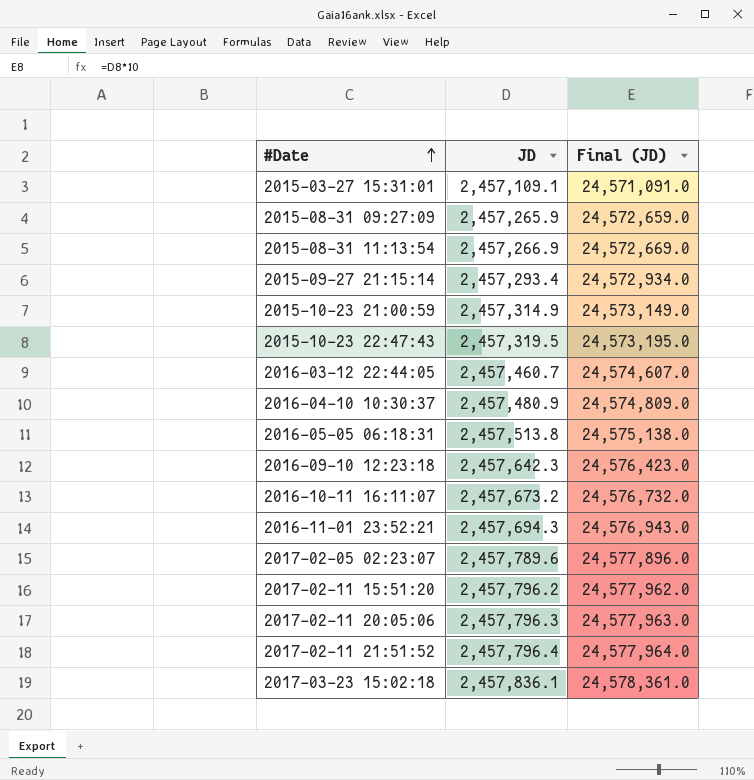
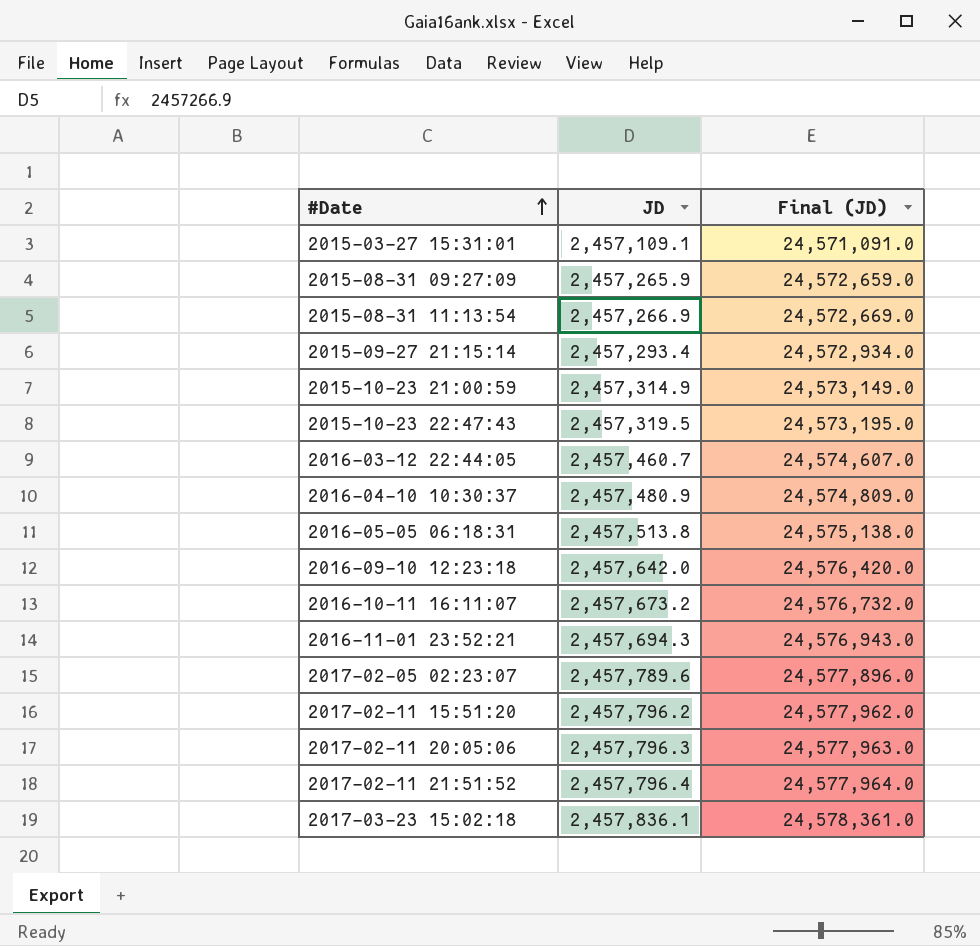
2016-09-10 12:23:18 | JD: 2,457,642.3 -> 2,457,642.0
2016-09-10 12:23:18 | Final (JD): 24,576,423.0 -> 24,576,420.0

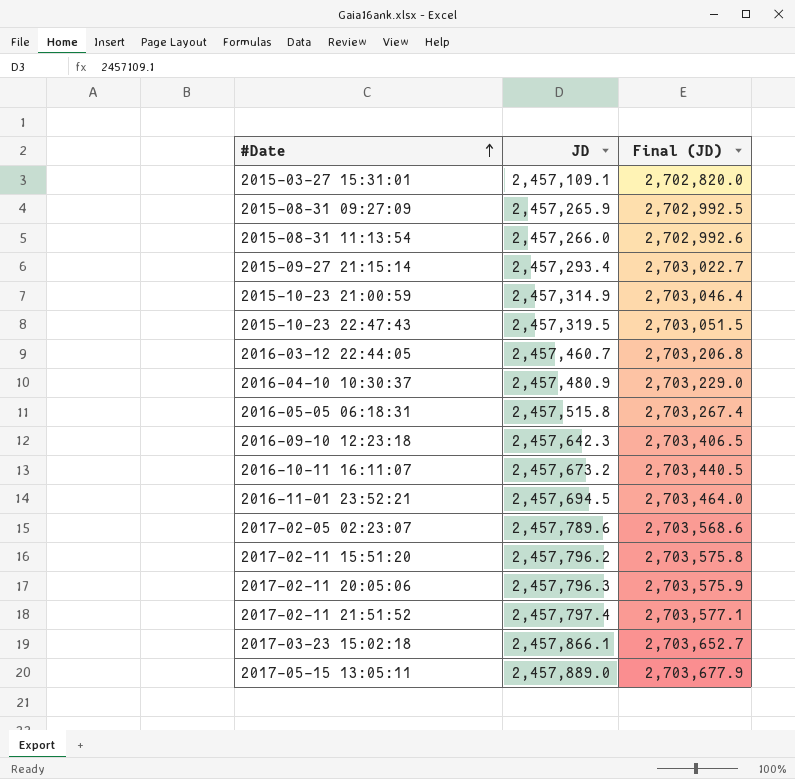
column Final (JD) | formula: [JD] * 10 -> [JD] * 1.1
2015-08-31 11:13:54 | JD: 2,457,266.9 -> 2,457,266.0
2016-05-05 06:18:31 | JD: 2,457,513.8 -> 2,457,515.8
2016-09-10 12:23:18 | JD: 2,457,642.0 -> 2,457,642.3
2016-11-01 23:52:21 | JD: 2,457,694.3 -> 2,457,694.5
2017-02-11 21:51:52 | JD: 2,457,796.4 -> 2,457,797.4
2017-03-23 15:02:18 | JD: 2,457,836.1 -> 2,457,866.1
row 2017-05-15 13:05:11: none -> 2,457,889.0 | 2,703,677.9

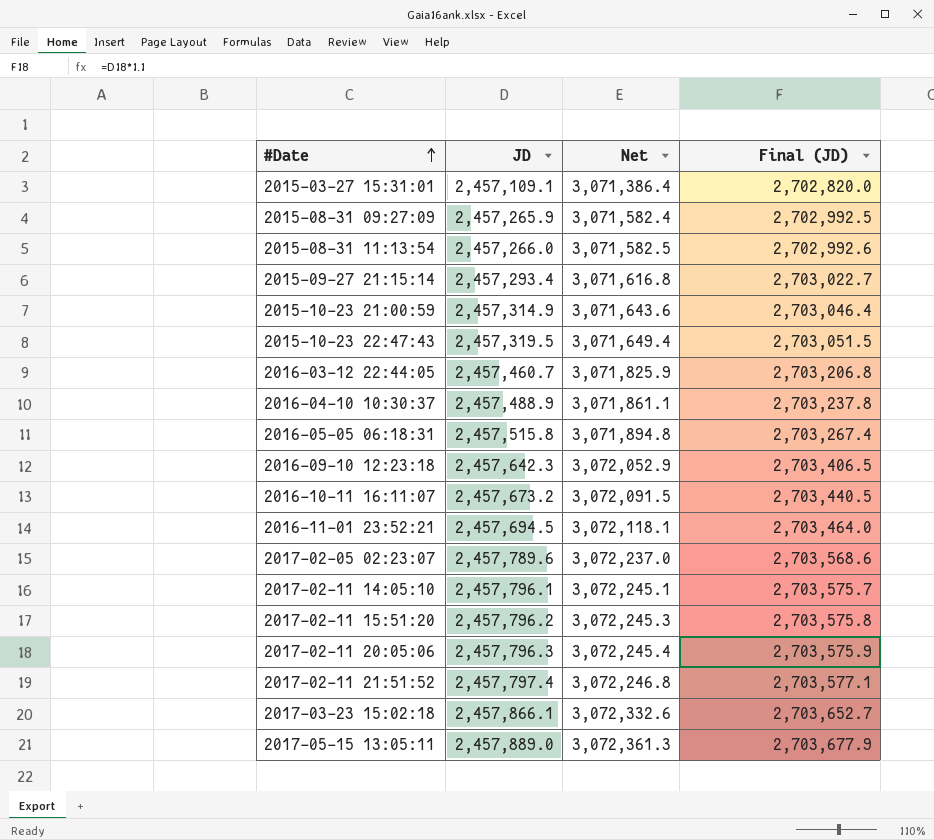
column Net | formula: none -> [JD] * 1.25
2016-04-10 10:30:37 | JD: 2,457,480.9 -> 2,457,488.9
2016-04-10 10:30:37 | Final (JD): 2,703,229.0 -> 2,703,237.8
row 2017-02-11 14:05:10: none -> 2,457,796.1 | 3,072,245.1 | 2,703,575.7

